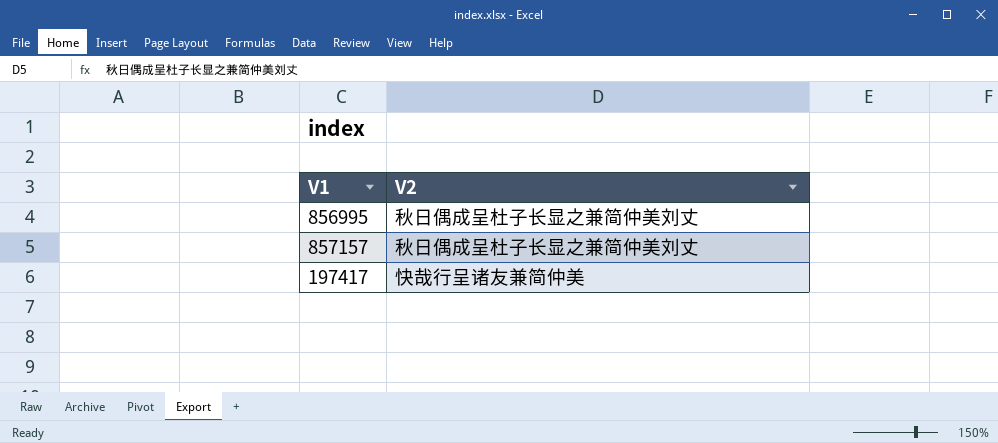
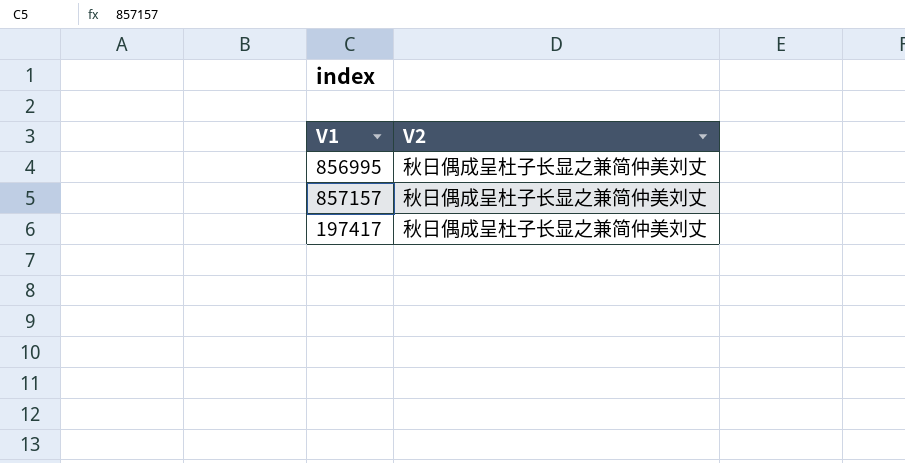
197417 | V2: 快哉行呈诸友兼简仲美 -> 秋日偶成呈杜子长显之兼简仲美刘丈

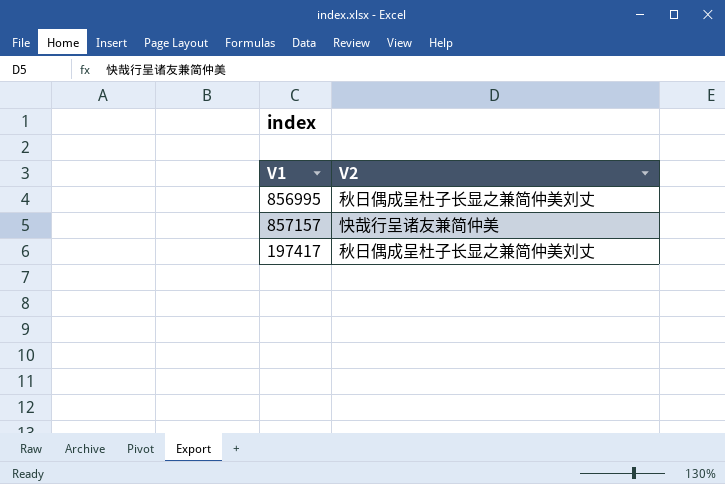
857157 | V2: 秋日偶成呈杜子长显之兼简仲美刘丈 -> 快哉行呈诸友兼简仲美

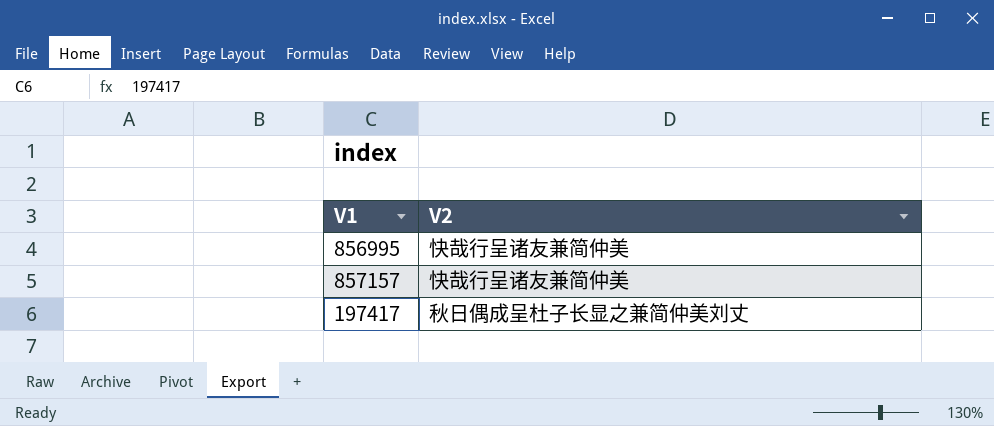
856995 | V2: 秋日偶成呈杜子长显之兼简仲美刘丈 -> 快哉行呈诸友兼简仲美

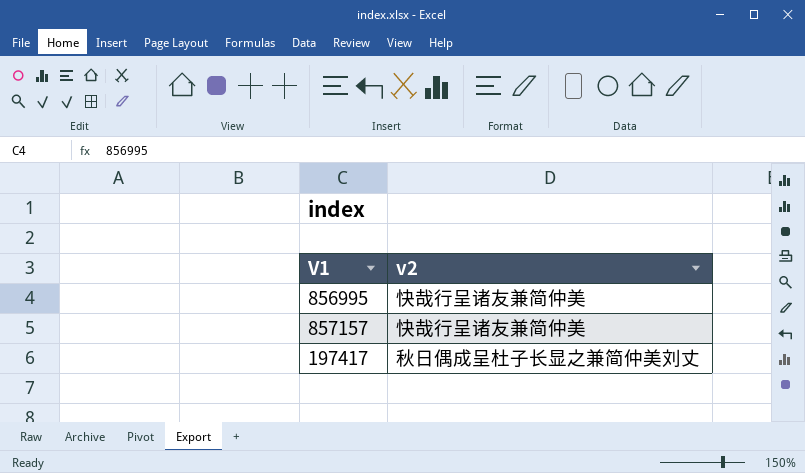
column name: V2 -> v2

